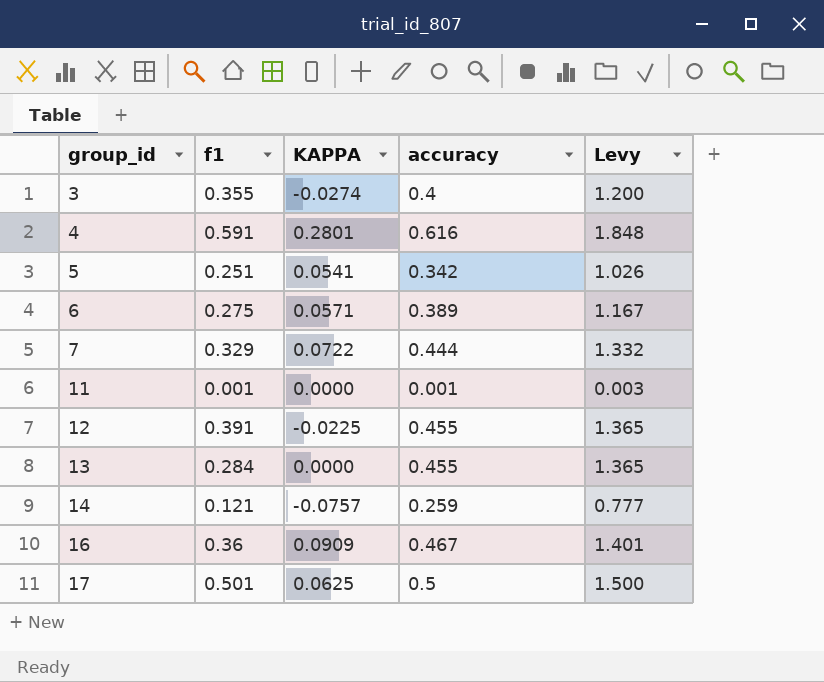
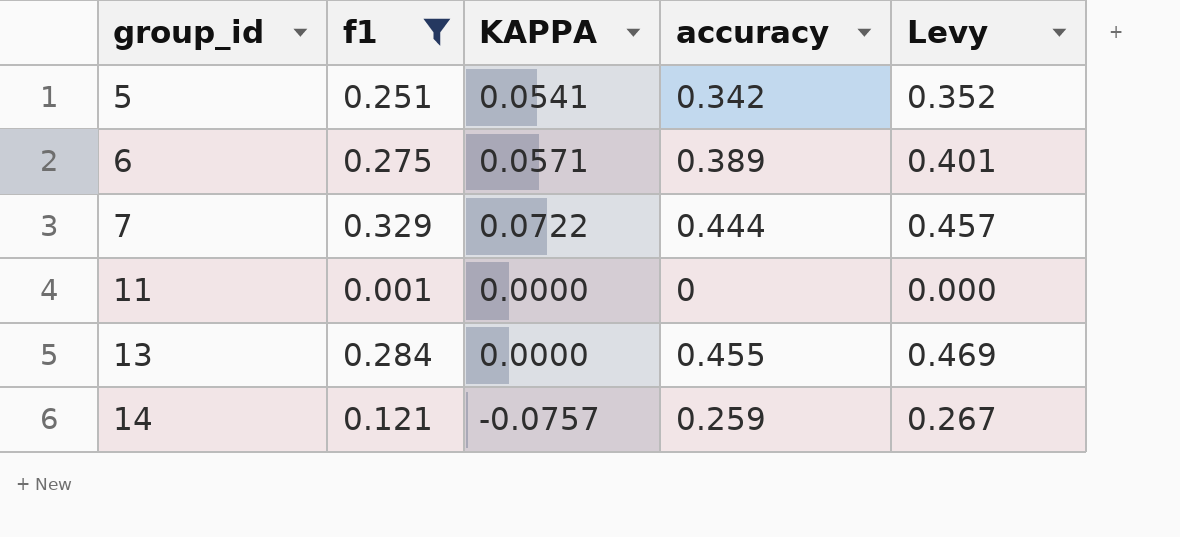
filter: none -> f1 <= 0.329
column Levy | formula: [accuracy] * 3 -> [accuracy] * 1.03
11 | accuracy: 0.001 -> 0

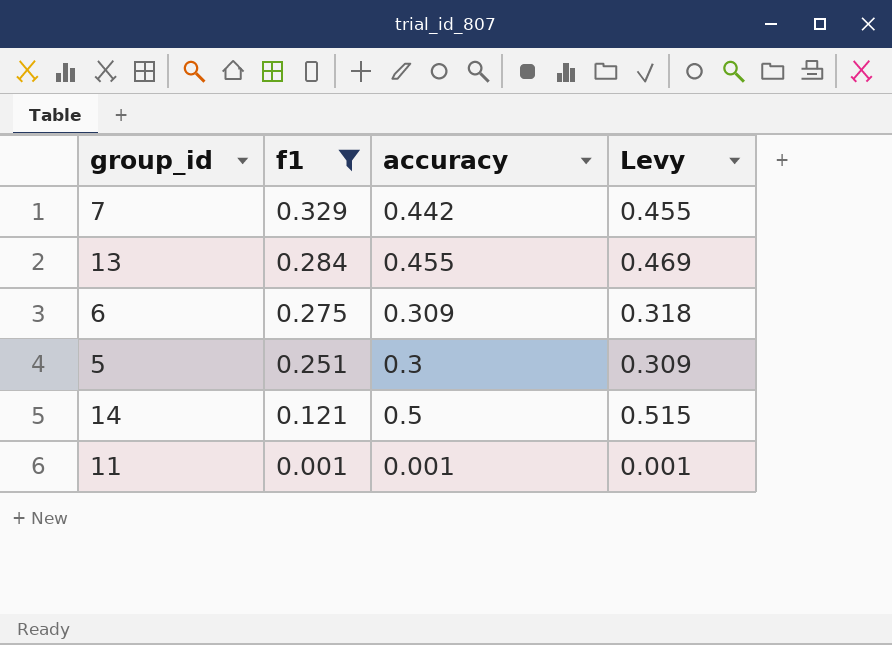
row order: group_id ascending -> f1 descending
column KAPPA | position: 3 -> none
7 | accuracy: 0.444 -> 0.442
7 | Levy: 0.457 -> 0.455
6 | accuracy: 0.389 -> 0.309
6 | Levy: 0.401 -> 0.318
5 | accuracy: 0.342 -> 0.3
5 | Levy: 0.352 -> 0.309
14 | accuracy: 0.259 -> 0.5
14 | Levy: 0.267 -> 0.515
11 | accuracy: 0 -> 0.001
11 | Levy: 0.000 -> 0.001

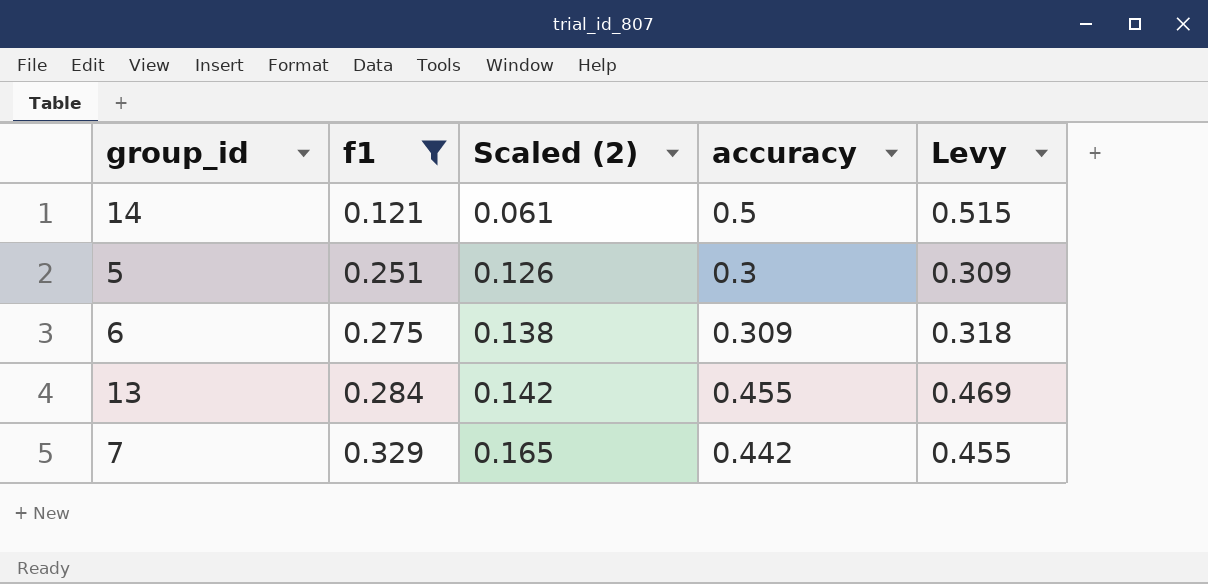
row order: f1 descending -> f1 ascending
column Scaled (2) | formula: none -> [f1] * 0.5
row 11: 0.001 | 0.001 | 0.001 -> none

